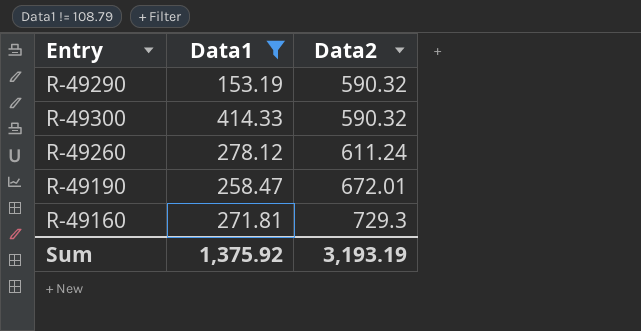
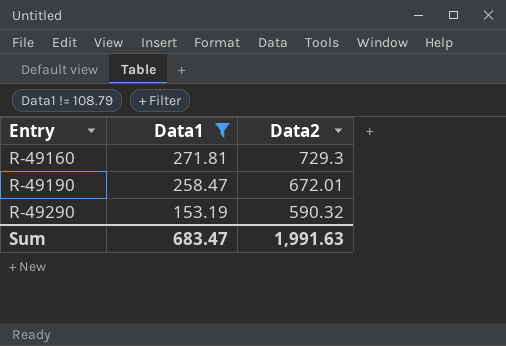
row order: Data2 ascending -> Entry ascending
row R-49300: 414.33 | 590.32 -> none
row R-49260: 278.12 | 611.24 -> none
Sum | Data1: 1,375.92 -> 683.47
Sum | Data2: 3,193.19 -> 1,991.63

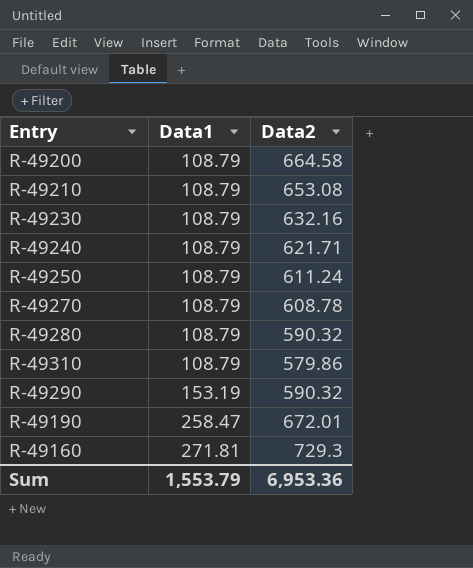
filter: Data1 != 108.79 -> none
row order: Entry ascending -> Data1 ascending
Sum | Data1: 683.47 -> 1,553.79
Sum | Data2: 1,991.63 -> 6,953.36

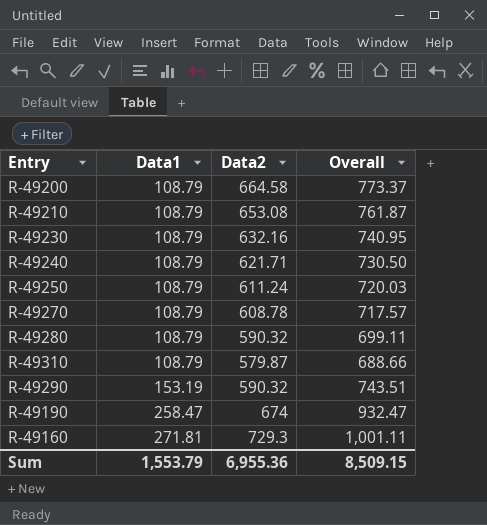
column Overall | formula: none -> [Data1] + [Data2]
R-49310 | Data2: 579.86 -> 579.87
R-49190 | Data2: 672.01 -> 674
Sum | Data2: 6,953.36 -> 6,955.36

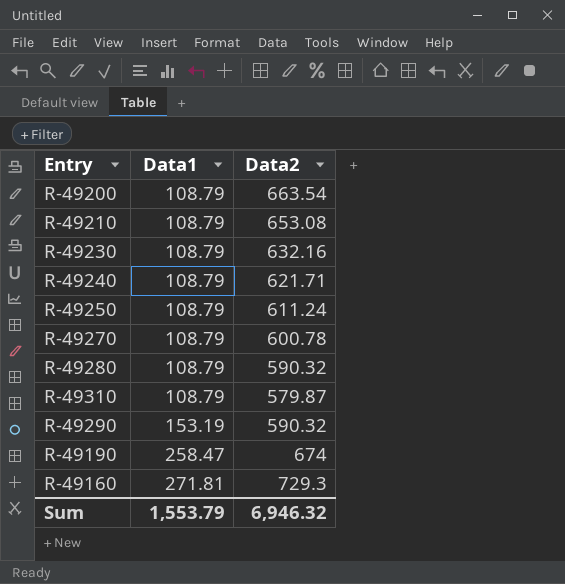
column Overall | formula: [Data1] + [Data2] -> none
R-49200 | Data2: 664.58 -> 663.54
R-49270 | Data2: 608.78 -> 600.78
Sum | Data2: 6,955.36 -> 6,946.32

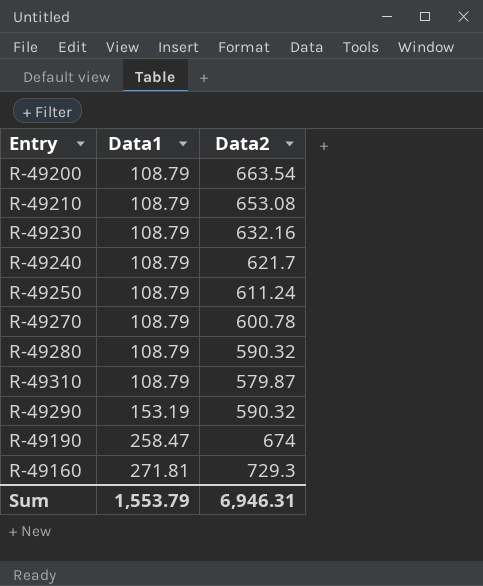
R-49240 | Data2: 621.71 -> 621.7
Sum | Data2: 6,946.32 -> 6,946.31

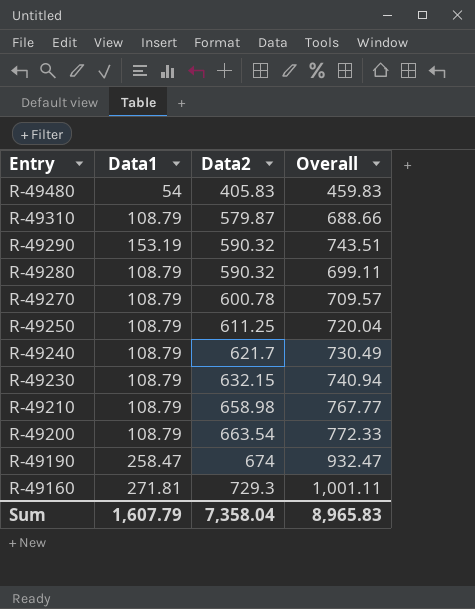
row order: Data1 ascending -> Entry descending
column Overall | formula: none -> [Data1] + [Data2]
row R-49480: none -> 54 | 405.83 | 459.83
R-49250 | Data2: 611.24 -> 611.25
R-49230 | Data2: 632.16 -> 632.15
R-49210 | Data2: 653.08 -> 658.98
Sum | Data1: 1,553.79 -> 1,607.79
Sum | Data2: 6,946.31 -> 7,358.04

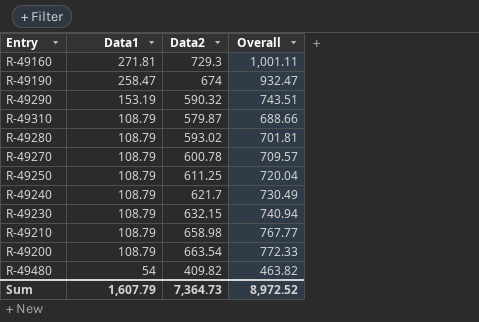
row order: Entry descending -> Data1 descending
R-49280 | Data2: 590.32 -> 593.02
R-49280 | Overall: 699.11 -> 701.81
R-49480 | Data2: 405.83 -> 409.82
R-49480 | Overall: 459.83 -> 463.82
Sum | Data2: 7,358.04 -> 7,364.73
Sum | Overall: 8,965.83 -> 8,972.52

